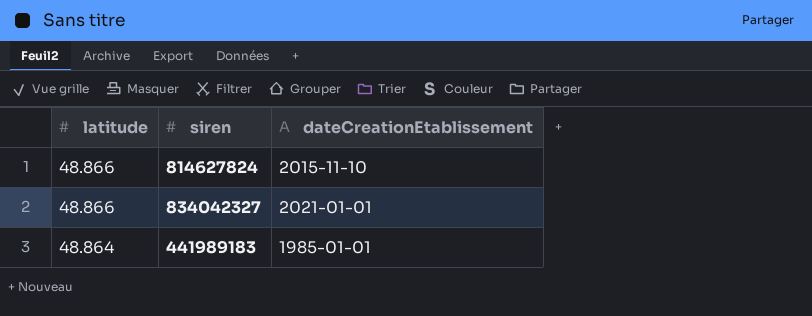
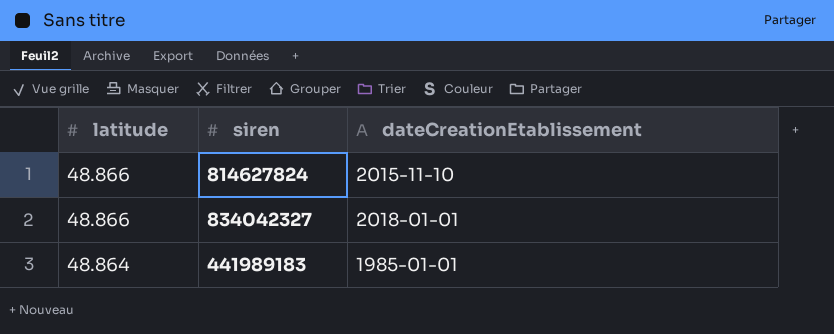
834042327 | dateCreationEtablissement: 2021-01-01 -> 2018-01-01

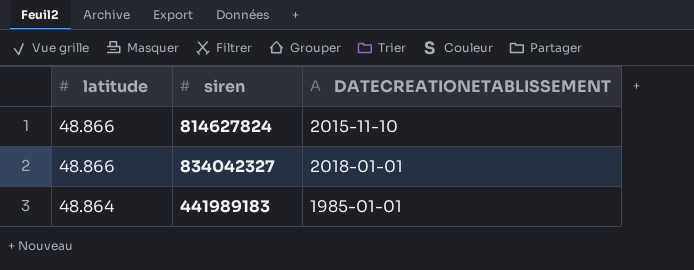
column name: dateCreationEtablissement -> DATECREATIONETABLISSEMENT

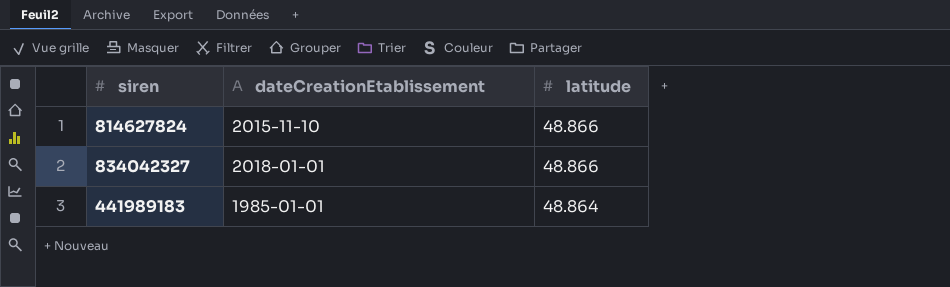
column name: DATECREATIONETABLISSEMENT -> dateCreationEtablissement
column latitude | position: 1 -> 3

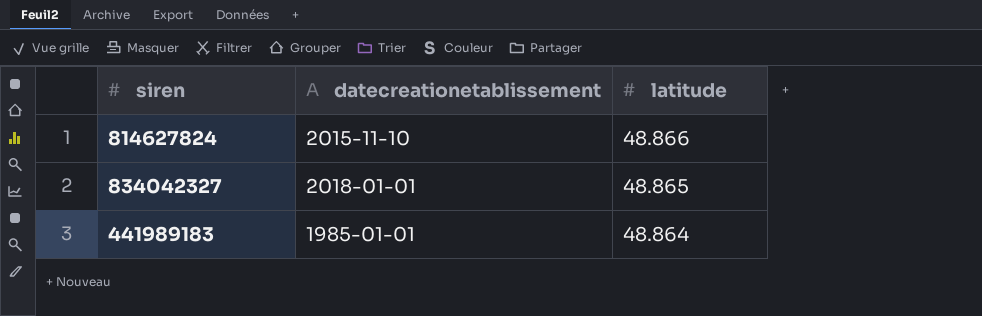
column name: dateCreationEtablissement -> datecreationetablissement
834042327 | latitude: 48.866 -> 48.865

